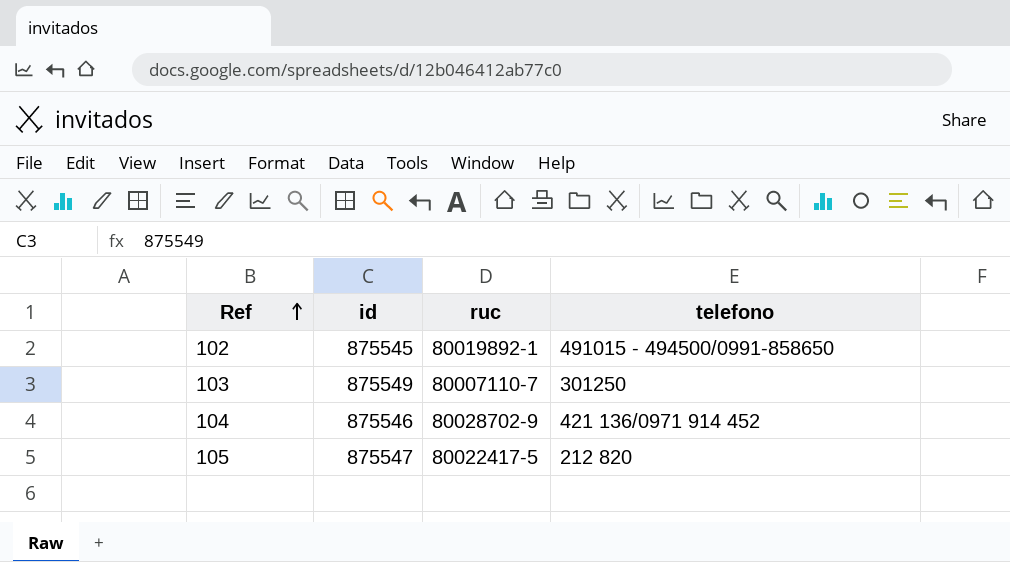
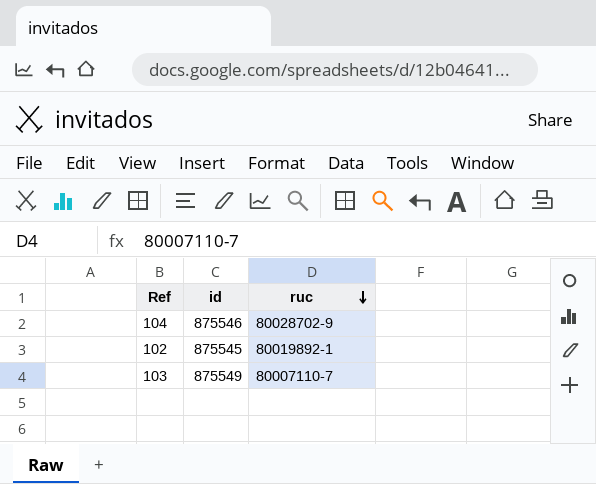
row order: Ref ascending -> ruc descending
column telefono | position: 4 -> none
row 105: 875547 | 80022417-5 | 212 820 -> none

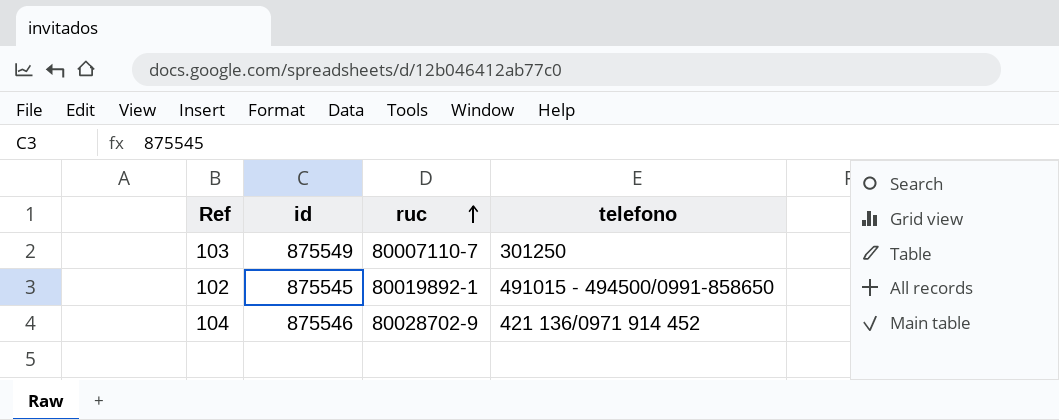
row order: ruc descending -> ruc ascending
column telefono | position: none -> 4

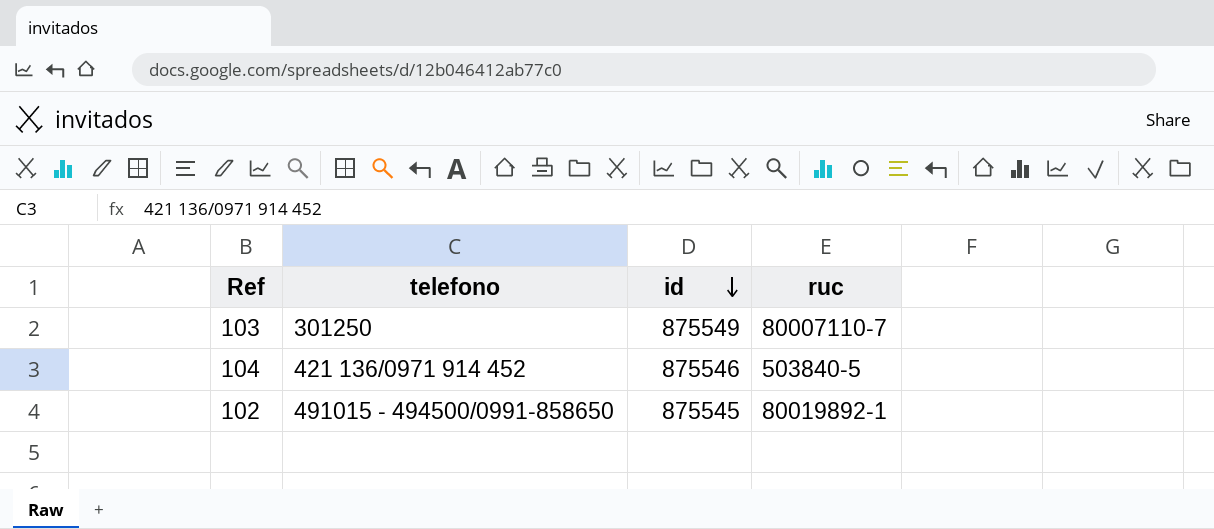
row order: ruc ascending -> id descending
column telefono | position: 4 -> 2
104 | ruc: 80028702-9 -> 503840-5

